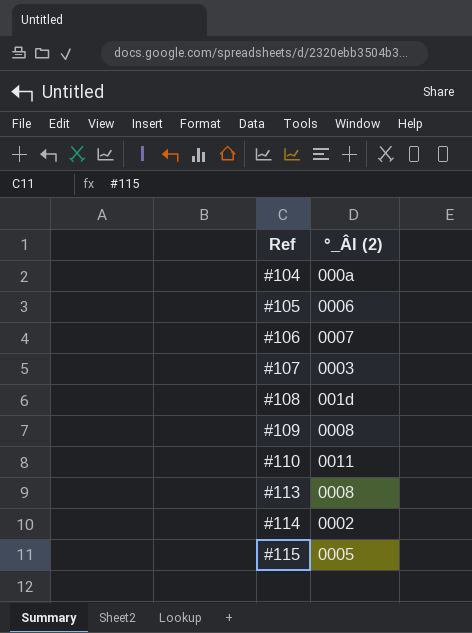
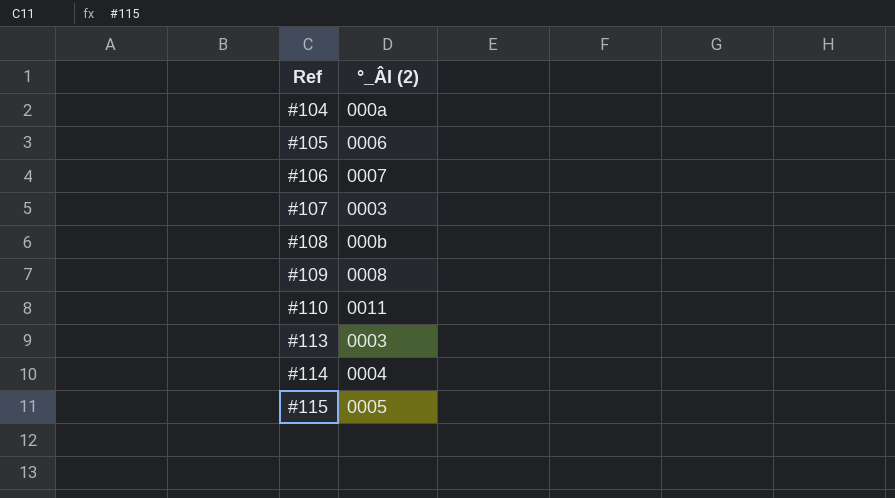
#108 | °_ÂI (2): 001d -> 000b
#113 | °_ÂI (2): 0008 -> 0003
#114 | °_ÂI (2): 0002 -> 0004

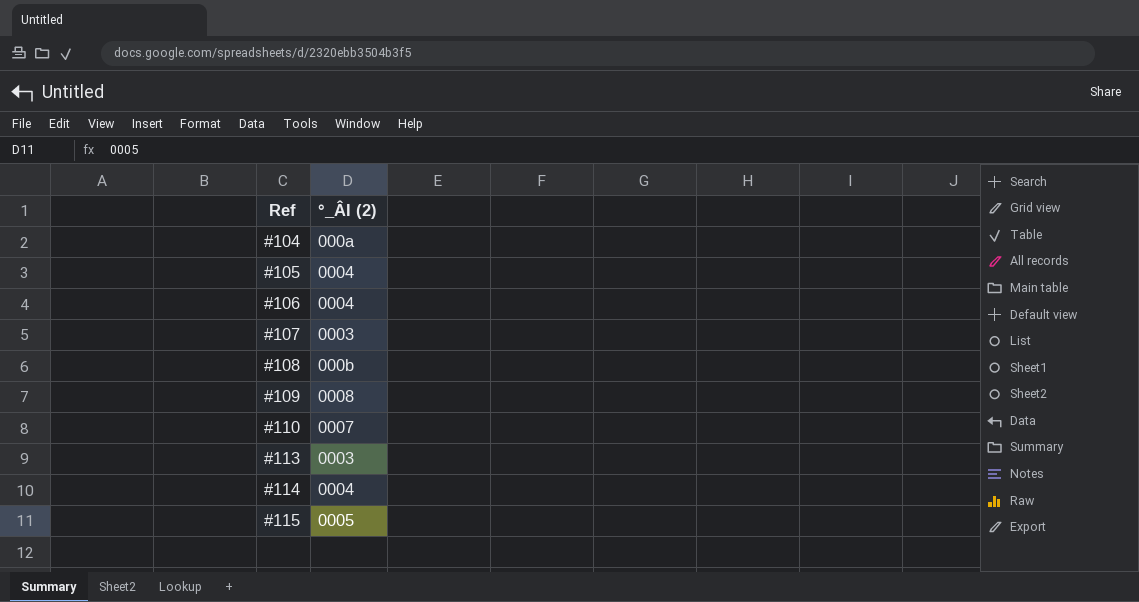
#105 | °_ÂI (2): 0006 -> 0004
#106 | °_ÂI (2): 0007 -> 0004
#110 | °_ÂI (2): 0011 -> 0007

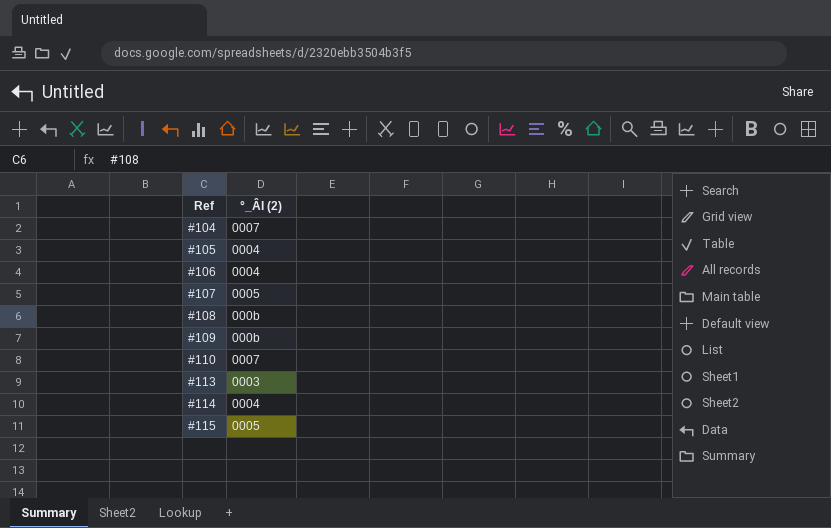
#104 | °_ÂI (2): 000a -> 0007
#107 | °_ÂI (2): 0003 -> 0005
#109 | °_ÂI (2): 0008 -> 000b

